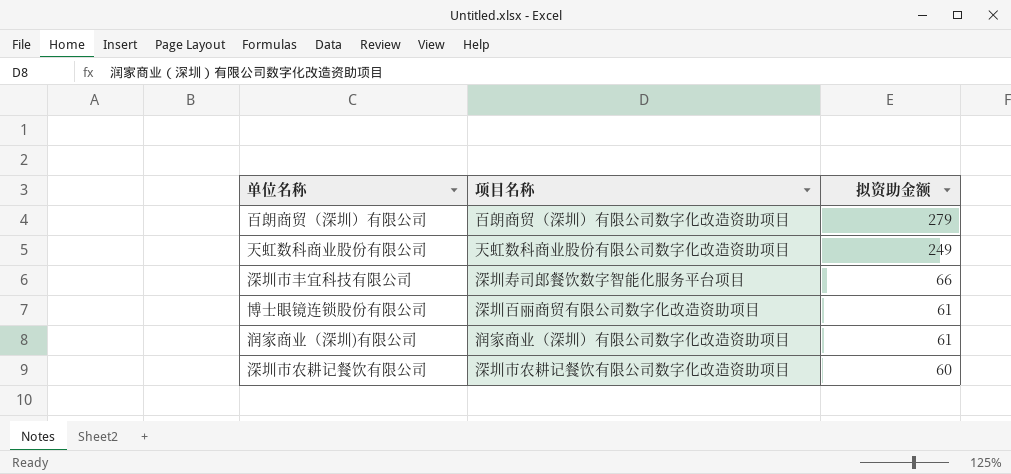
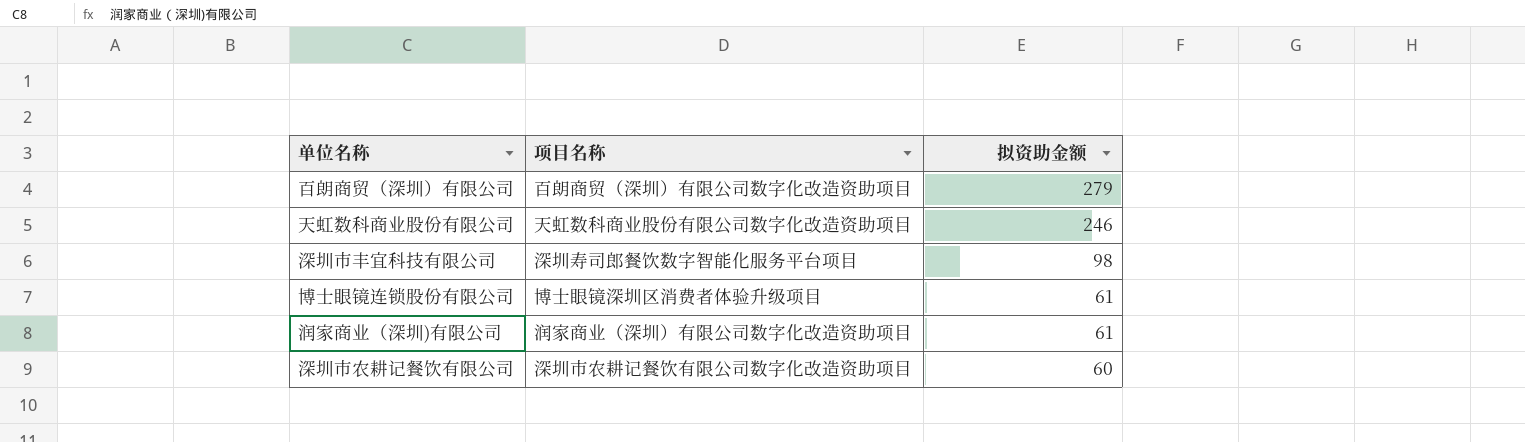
天虹数科商业股份有限公司 | 拟资助金额: 249 -> 246
深圳市丰宜科技有限公司 | 拟资助金额: 66 -> 98
博士眼镜连锁股份有限公司 | 项目名称: 深圳百丽商贸有限公司数字化改造资助项目 -> 博士眼镜深圳区消费者体验升级项目

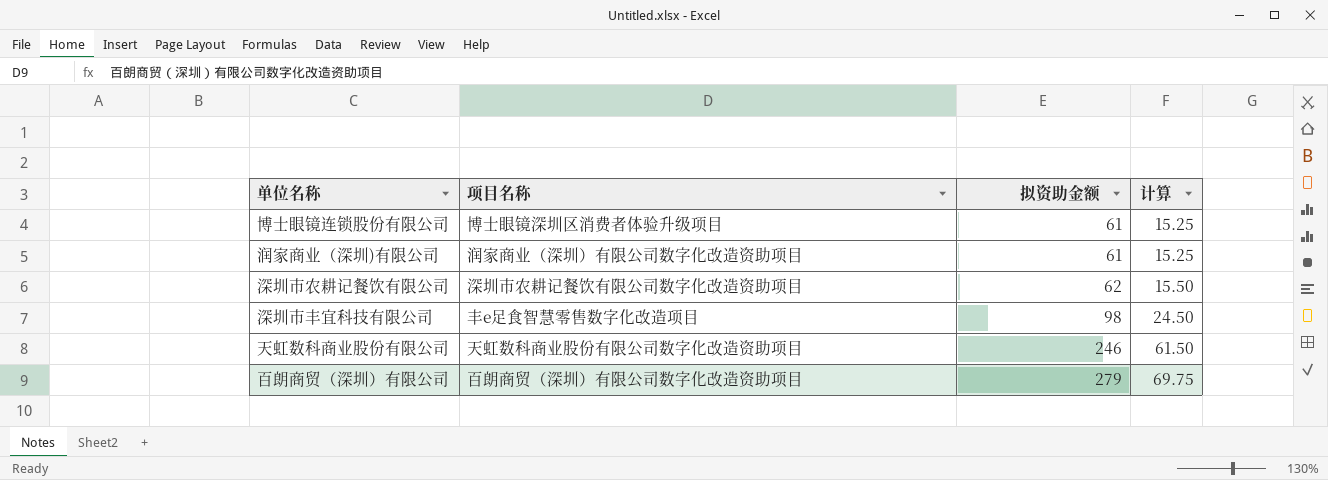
row order: 拟资助金额 descending -> 拟资助金额 ascending
column 计算 | formula: none -> [拟资助金额] * 0.25
深圳市农耕记餐饮有限公司 | 拟资助金额: 60 -> 62
深圳市丰宜科技有限公司 | 项目名称: 深圳寿司郎餐饮数字智能化服务平台项目 -> 丰e足食智慧零售数字化改造项目

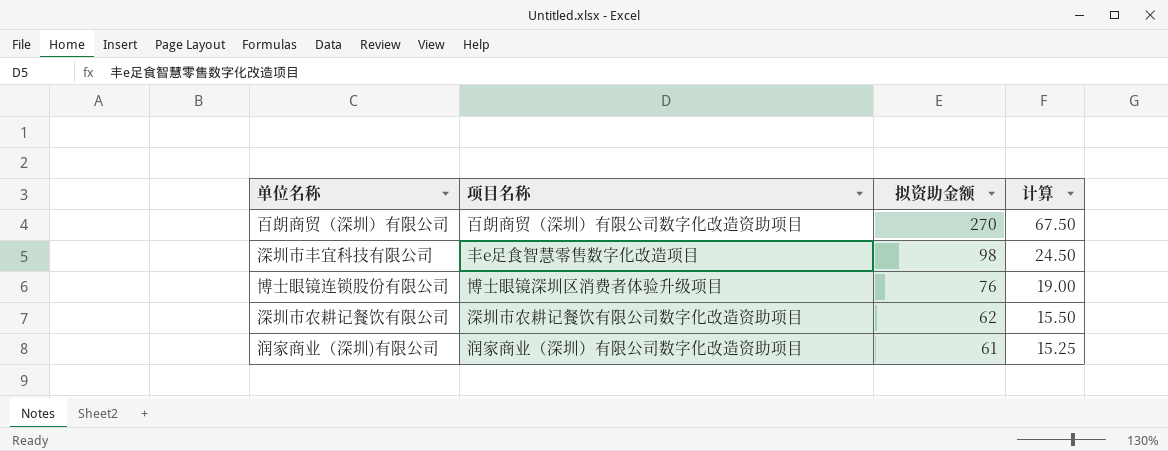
row order: 拟资助金额 ascending -> 拟资助金额 descending
row 天虹数科商业股份有限公司: 天虹数科商业股份有限公司数字化改造资助项目 | 246 | 61.50 -> none
百朗商贸（深圳）有限公司 | 拟资助金额: 279 -> 270
百朗商贸（深圳）有限公司 | 计算: 69.75 -> 67.50
博士眼镜连锁股份有限公司 | 拟资助金额: 61 -> 76
博士眼镜连锁股份有限公司 | 计算: 15.25 -> 19.00

